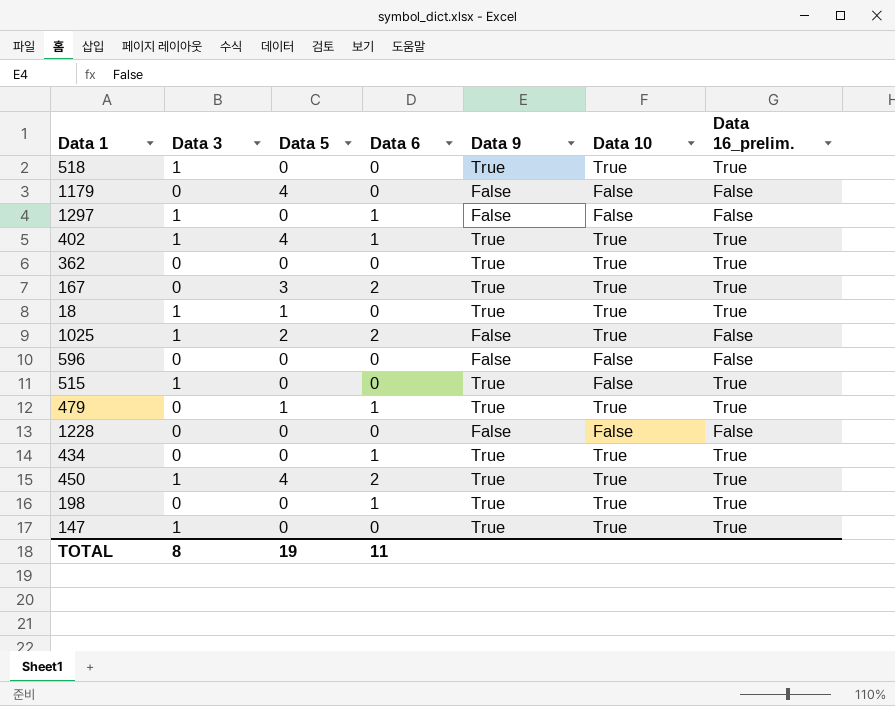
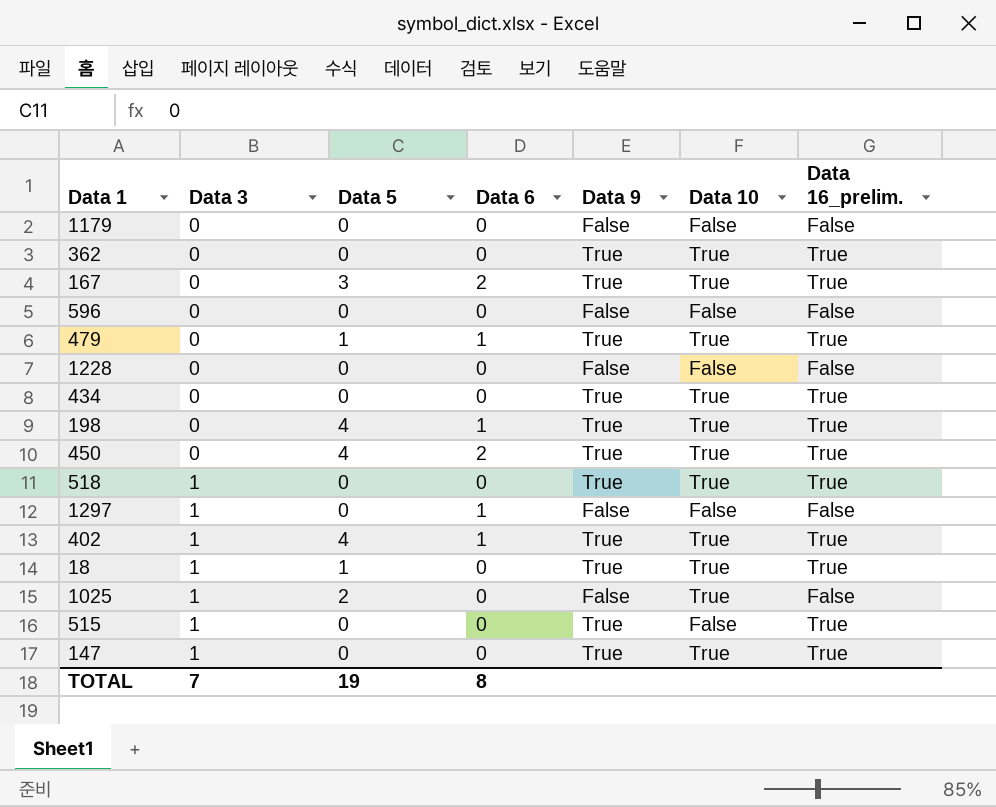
row order: none -> Data 3 ascending
1179 | Data 5: 4 -> 0
434 | Data 6: 1 -> 0
198 | Data 5: 0 -> 4
450 | Data 3: 1 -> 0
1025 | Data 6: 2 -> 0
TOTAL | Data 3: 8 -> 7
TOTAL | Data 6: 11 -> 8

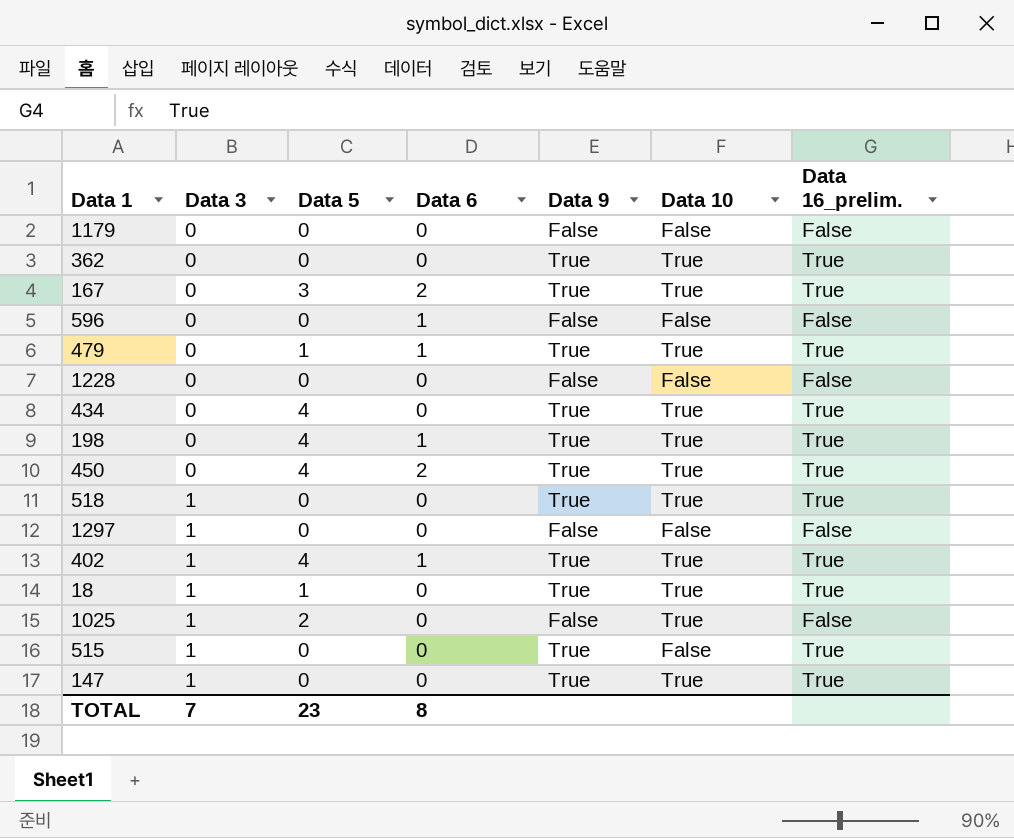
596 | Data 6: 0 -> 1
434 | Data 5: 0 -> 4
1297 | Data 6: 1 -> 0
TOTAL | Data 5: 19 -> 23

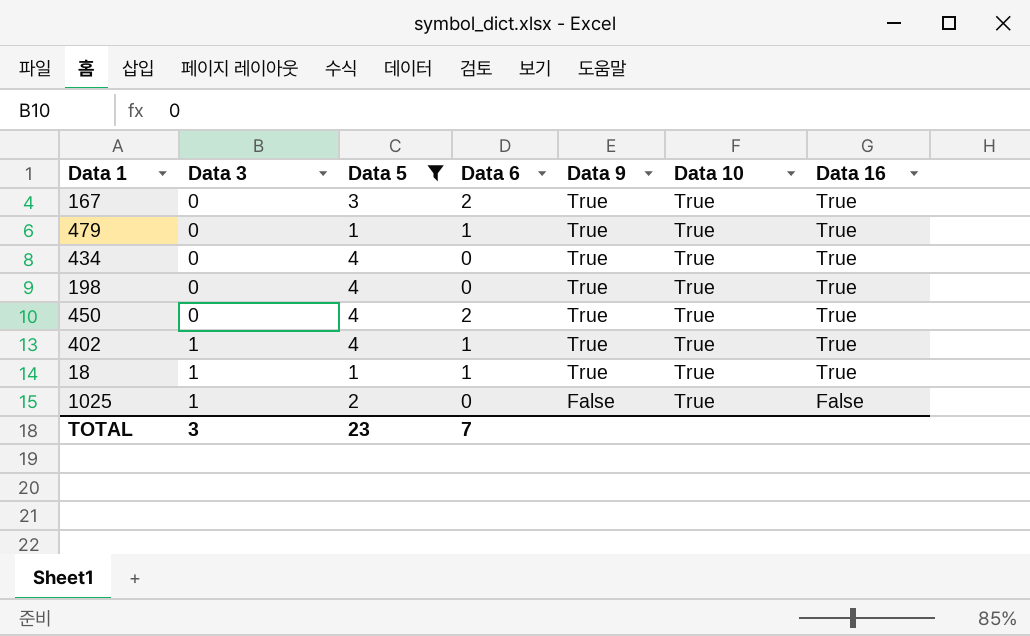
filter: none -> Data 5 != 0
column name: Data 16_prelim. -> Data 16
198 | Data 6: 1 -> 0
18 | Data 6: 0 -> 1
TOTAL | Data 3: 7 -> 3
TOTAL | Data 6: 8 -> 7

